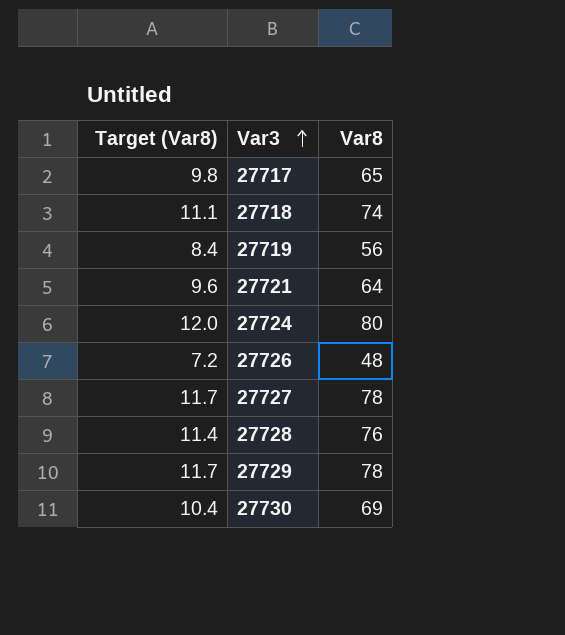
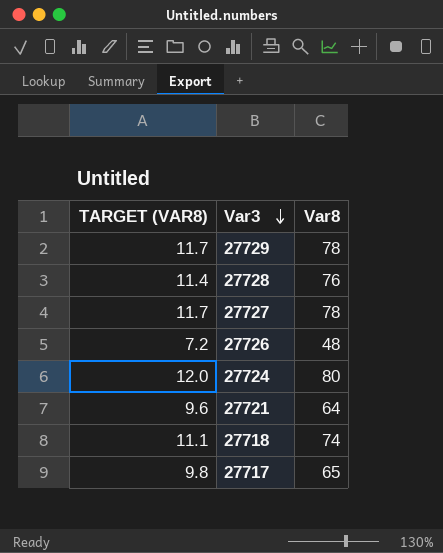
row order: Var3 ascending -> Var3 descending
column name: Target (Var8) -> TARGET (VAR8)
row 27719: 8.4 | 56 -> none
row 27730: 10.4 | 69 -> none

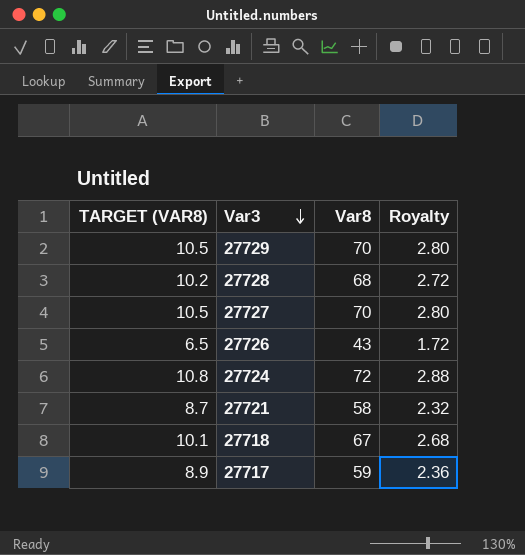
column Royalty | formula: none -> [Var8] * 0.04
27729 | TARGET (VAR8): 11.7 -> 10.5
27729 | Var8: 78 -> 70
27728 | TARGET (VAR8): 11.4 -> 10.2
27728 | Var8: 76 -> 68
27727 | TARGET (VAR8): 11.7 -> 10.5
27727 | Var8: 78 -> 70
27726 | TARGET (VAR8): 7.2 -> 6.5
27726 | Var8: 48 -> 43
27724 | TARGET (VAR8): 12.0 -> 10.8
27724 | Var8: 80 -> 72
27721 | TARGET (VAR8): 9.6 -> 8.7
27721 | Var8: 64 -> 58
27718 | TARGET (VAR8): 11.1 -> 10.1
27718 | Var8: 74 -> 67
27717 | TARGET (VAR8): 9.8 -> 8.9
27717 | Var8: 65 -> 59

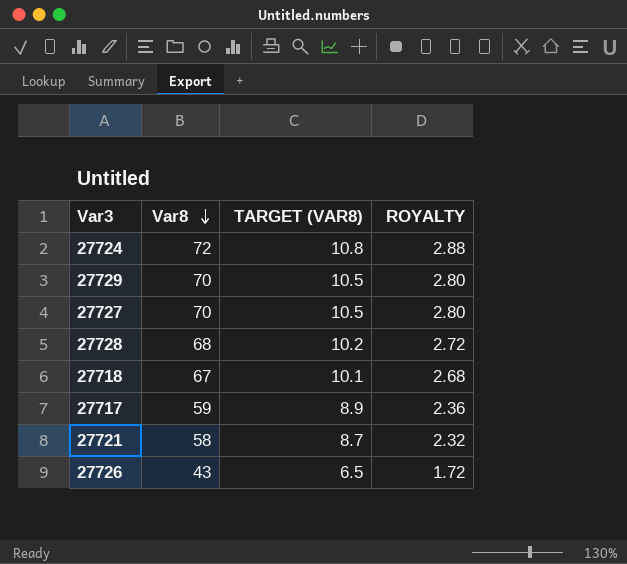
row order: Var3 descending -> Var8 descending
column TARGET (VAR8) | position: 1 -> 3
column name: Royalty -> ROYALTY

